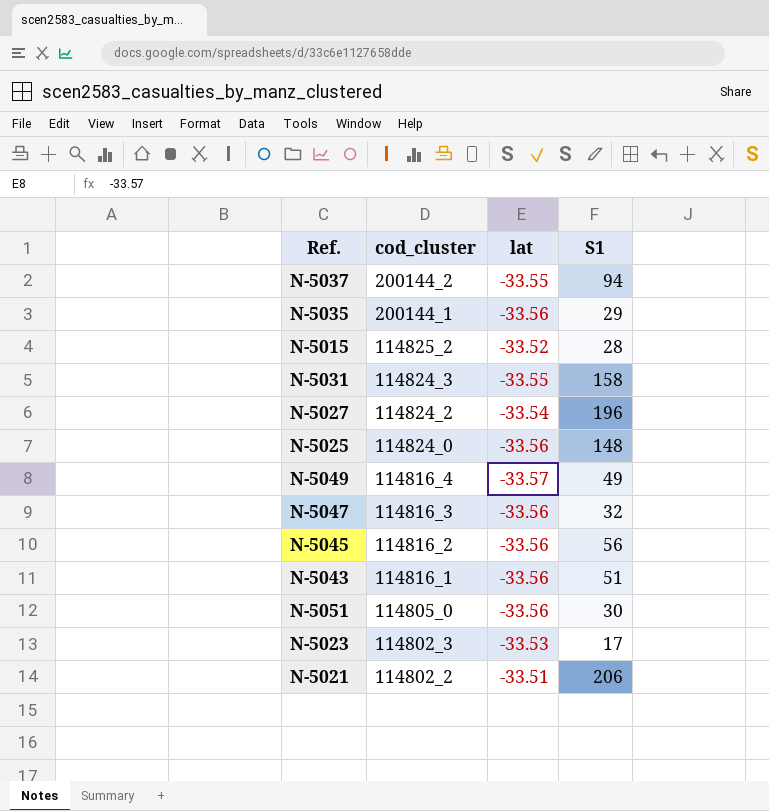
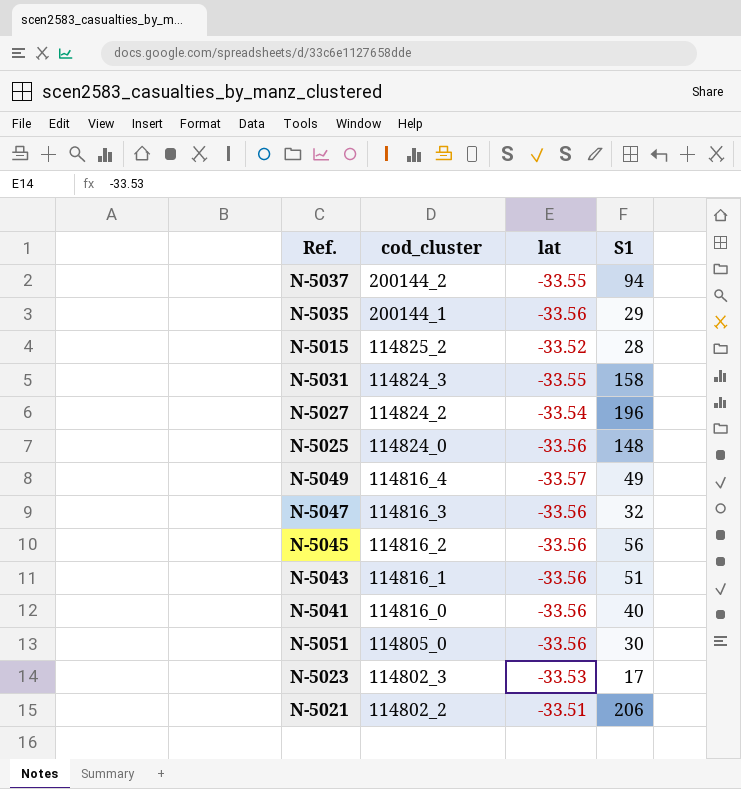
row N-5041: none -> 114816_0 | -33.56 | 40

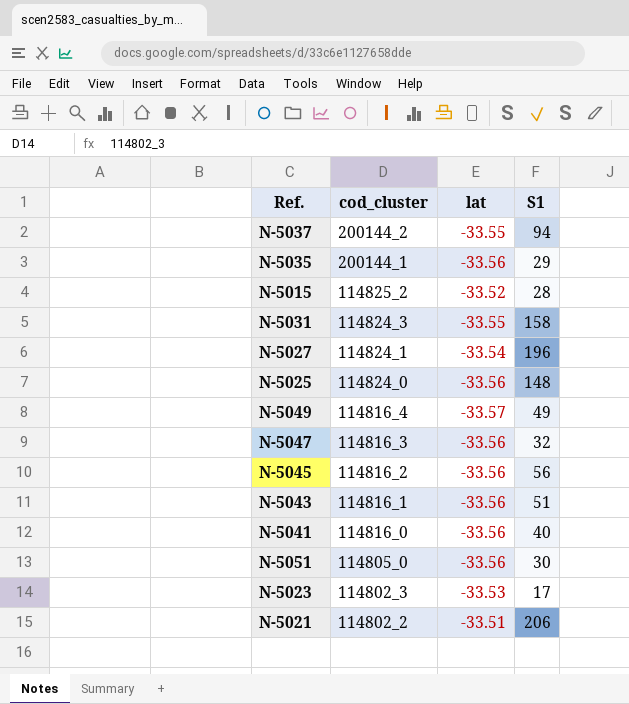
N-5027 | cod_cluster: 114824_2 -> 114824_1

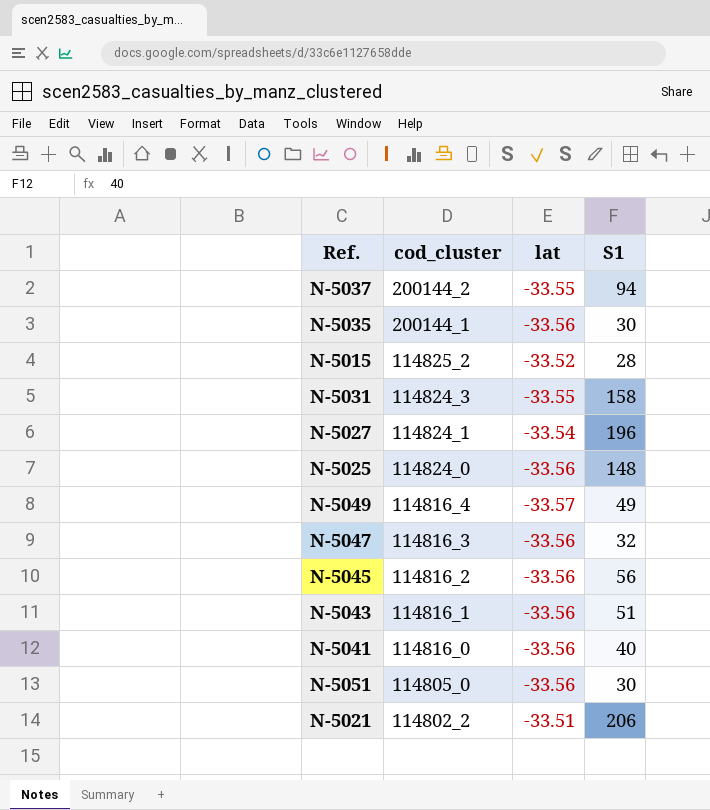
row N-5023: 114802_3 | -33.53 | 17 -> none
N-5035 | S1: 29 -> 30

